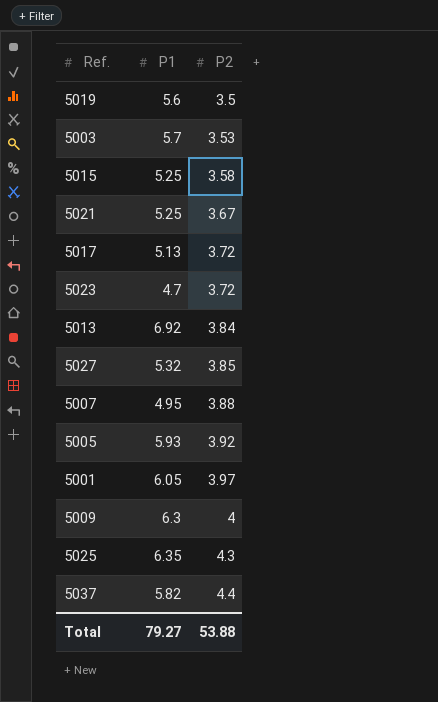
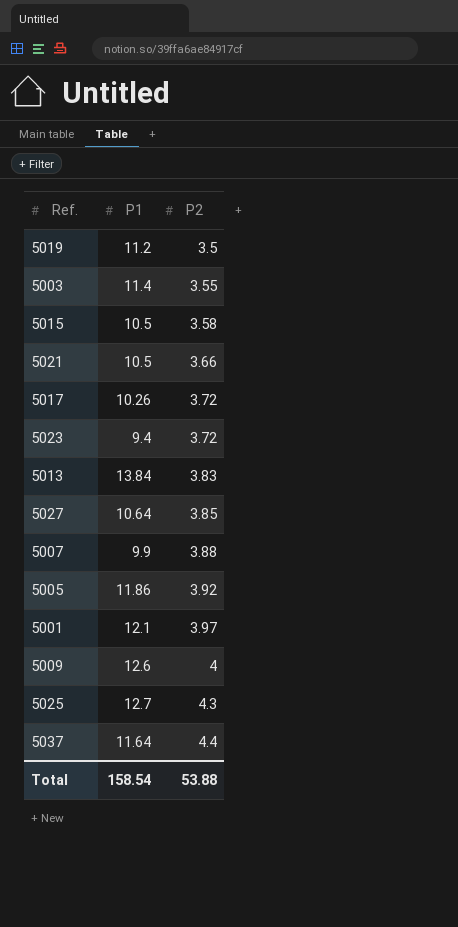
5019 | P1: 5.6 -> 11.2
5003 | P1: 5.7 -> 11.4
5003 | P2: 3.53 -> 3.55
5015 | P1: 5.25 -> 10.5
5021 | P1: 5.25 -> 10.5
5021 | P2: 3.67 -> 3.66
5017 | P1: 5.13 -> 10.26
5023 | P1: 4.7 -> 9.4
5013 | P1: 6.92 -> 13.84
5013 | P2: 3.84 -> 3.83
5027 | P1: 5.32 -> 10.64
5007 | P1: 4.95 -> 9.9
5005 | P1: 5.93 -> 11.86
5001 | P1: 6.05 -> 12.1
5009 | P1: 6.3 -> 12.6
5025 | P1: 6.35 -> 12.7
5037 | P1: 5.82 -> 11.64
Total | P1: 79.27 -> 158.54

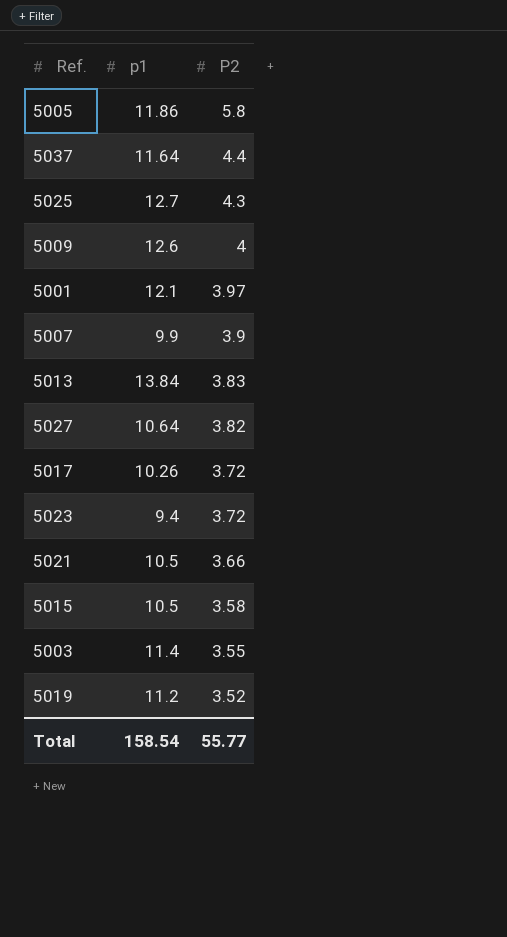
row order: P2 ascending -> P2 descending
column name: P1 -> p1
5005 | P2: 3.92 -> 5.8
5007 | P2: 3.88 -> 3.9
5027 | P2: 3.85 -> 3.82
5019 | P2: 3.5 -> 3.52
Total | P2: 53.88 -> 55.77

